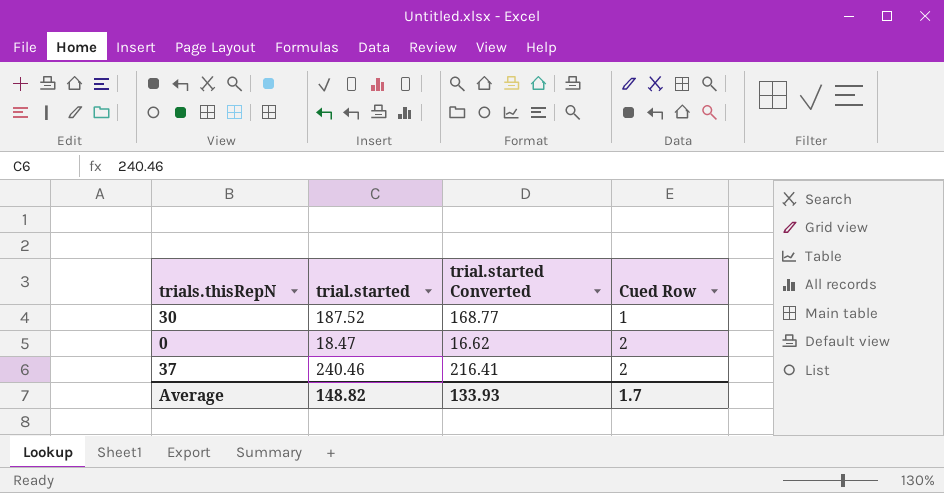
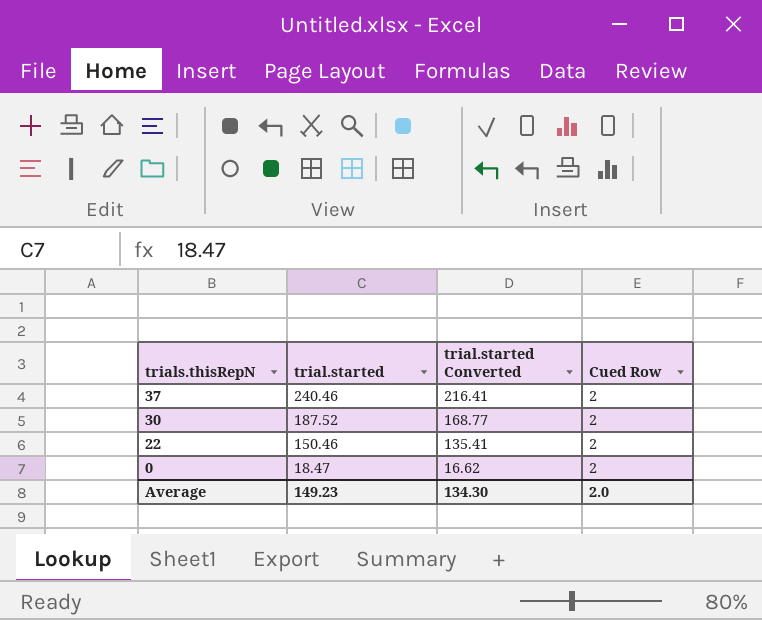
row order: Cued Row ascending -> trials.thisRepN descending
30 | Cued Row: 1 -> 2
row 22: none -> 150.46 | 135.41 | 2
Average | trial.started: 148.82 -> 149.23
Average | trial.started Converted: 133.93 -> 134.30
Average | Cued Row: 1.7 -> 2.0

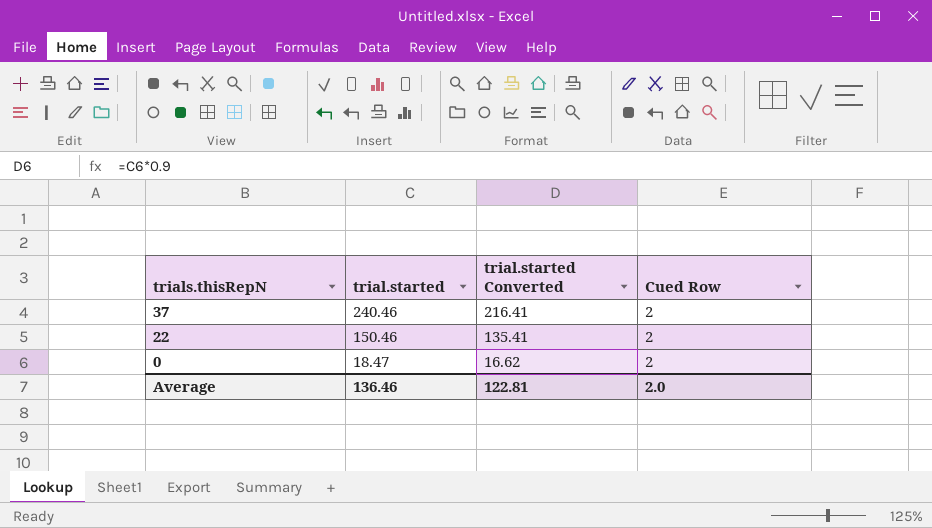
row 30: 187.52 | 168.77 | 2 -> none
Average | trial.started: 149.23 -> 136.46
Average | trial.started Converted: 134.30 -> 122.81

